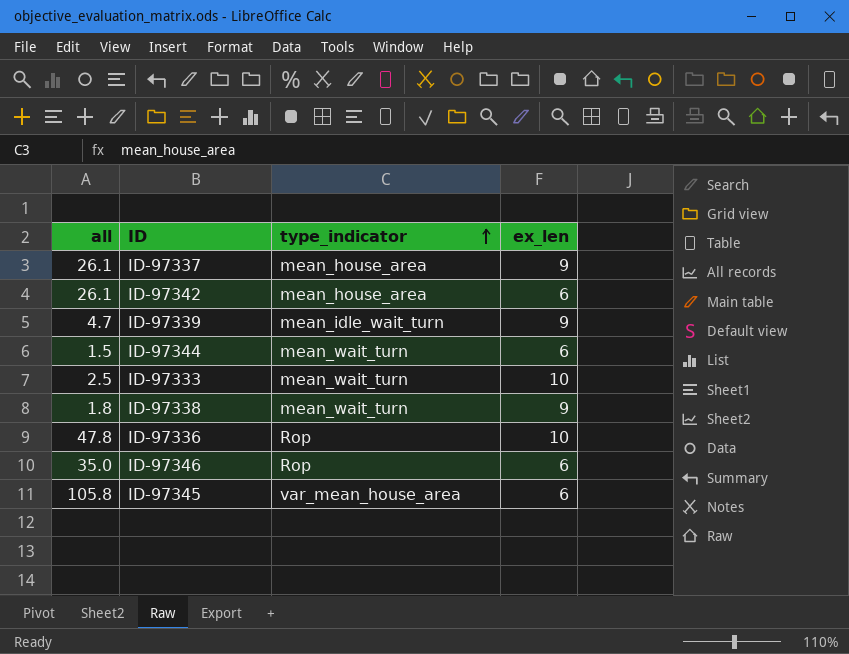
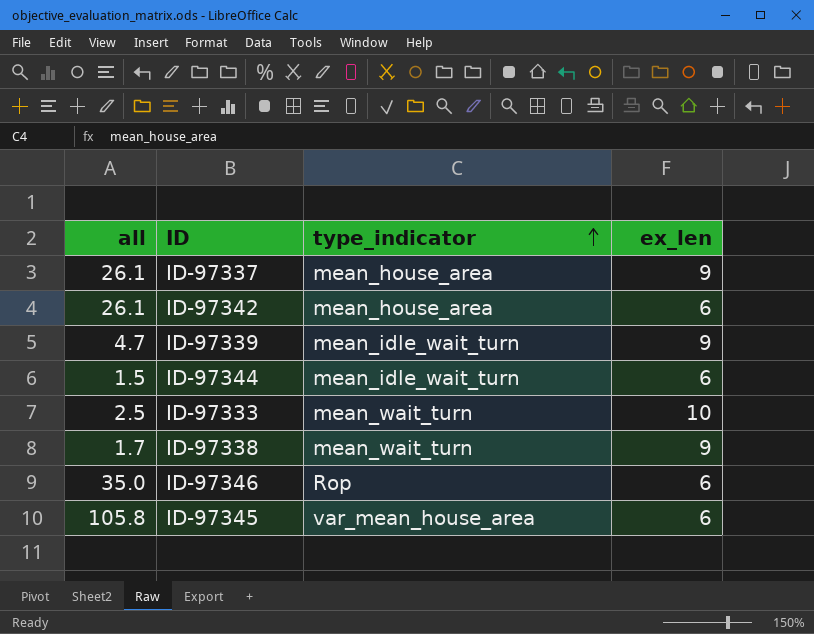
row ID-97336: 47.8 | Rop | 10 -> none
ID-97344 | type_indicator: mean_wait_turn -> mean_idle_wait_turn
ID-97338 | all: 1.8 -> 1.7

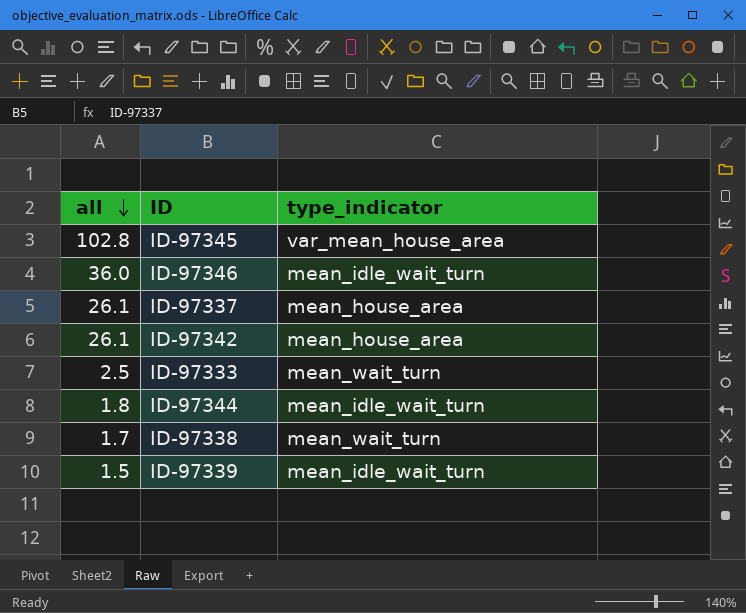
row order: type_indicator ascending -> all descending
column ex_len | position: 4 -> none
ID-97345 | all: 105.8 -> 102.8
ID-97346 | all: 35.0 -> 36.0
ID-97346 | type_indicator: Rop -> mean_idle_wait_turn
ID-97344 | all: 1.5 -> 1.8
ID-97339 | all: 4.7 -> 1.5

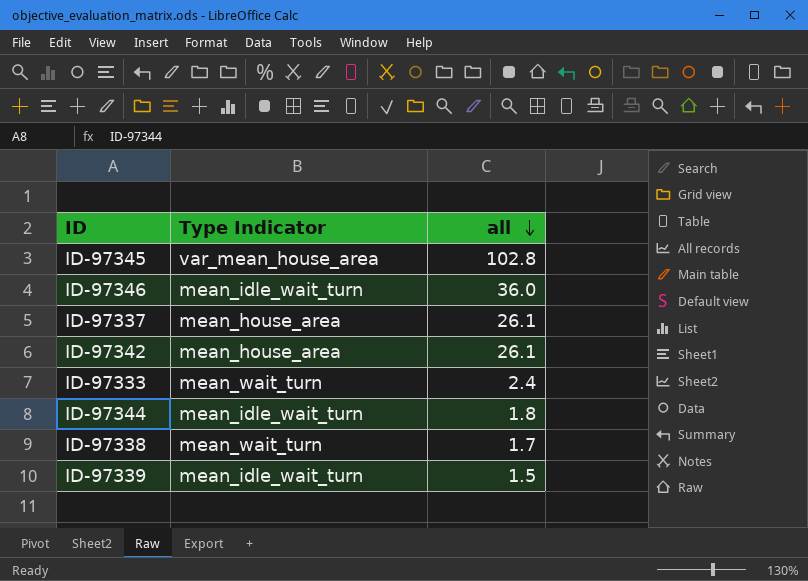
column name: type_indicator -> Type Indicator
column all | position: 1 -> 3
ID-97333 | all: 2.5 -> 2.4

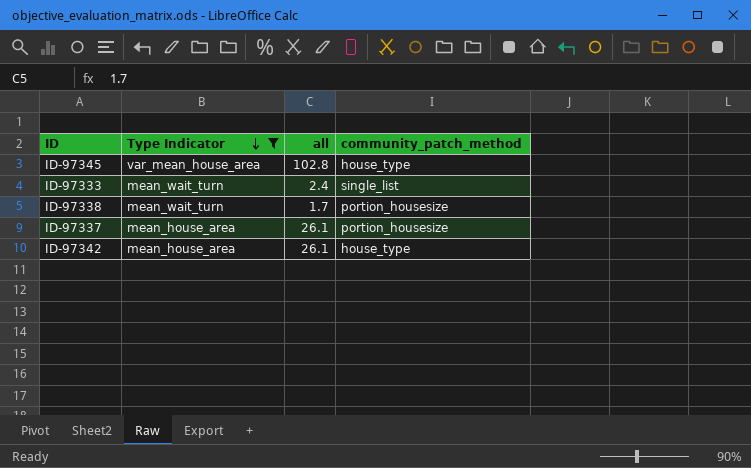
filter: none -> Type Indicator != mean_idle_wait_turn
row order: all descending -> Type Indicator descending
column community_patch_method | position: none -> 4

